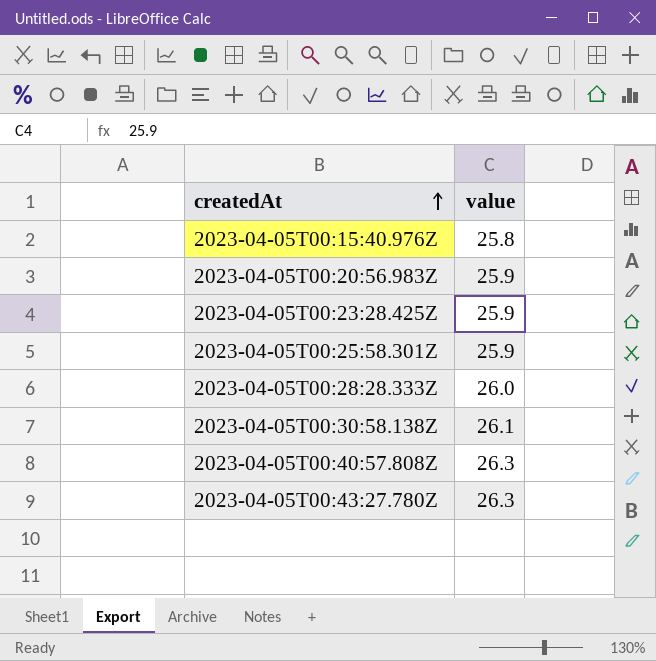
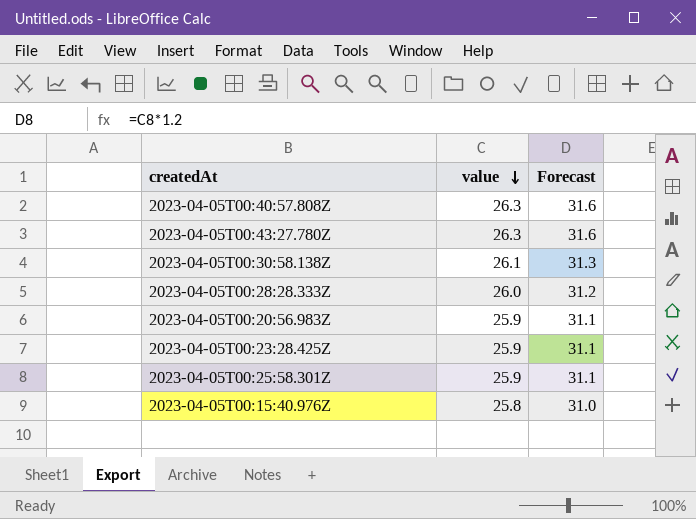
row order: createdAt ascending -> value descending
column Forecast | formula: none -> [value] * 1.2

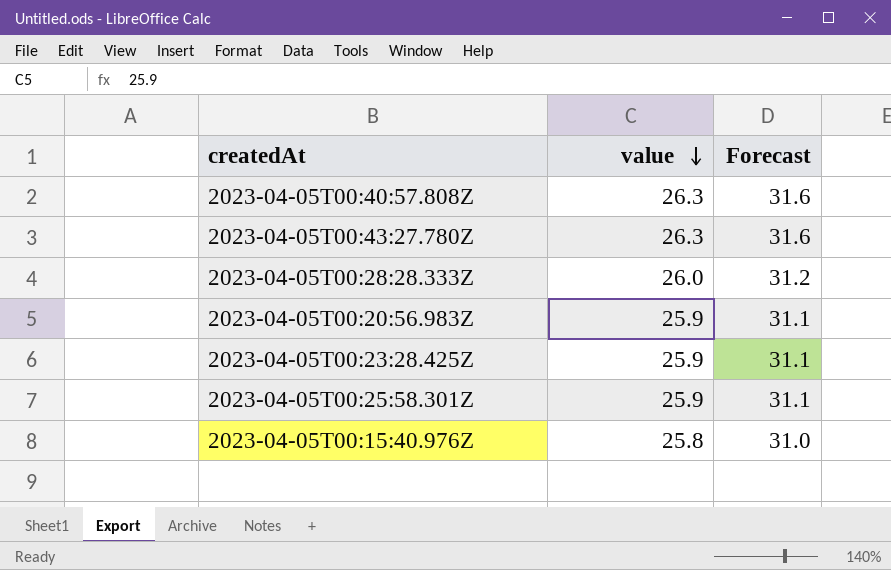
row 2023-04-05T00:30:58.138Z: 26.1 | 31.3 -> none

